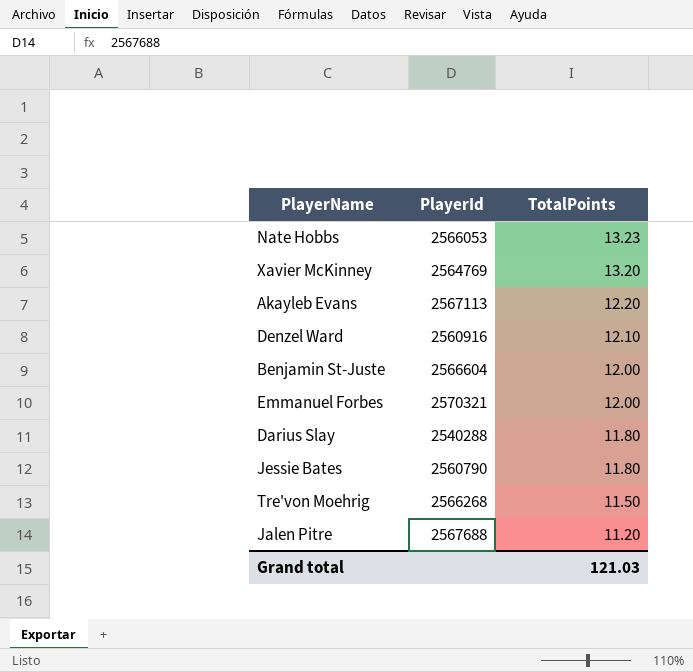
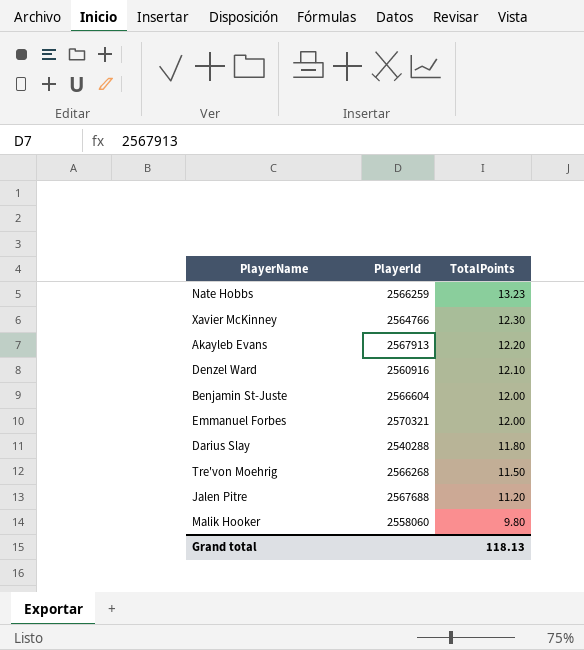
row Jessie Bates: 2560790 | 11.80 -> none
Nate Hobbs | PlayerId: 2566053 -> 2566259
Xavier McKinney | PlayerId: 2564769 -> 2564766
Xavier McKinney | TotalPoints: 13.20 -> 12.30
Akayleb Evans | PlayerId: 2567113 -> 2567913
row Malik Hooker: none -> 2558060 | 9.80
Grand total | TotalPoints: 121.03 -> 118.13

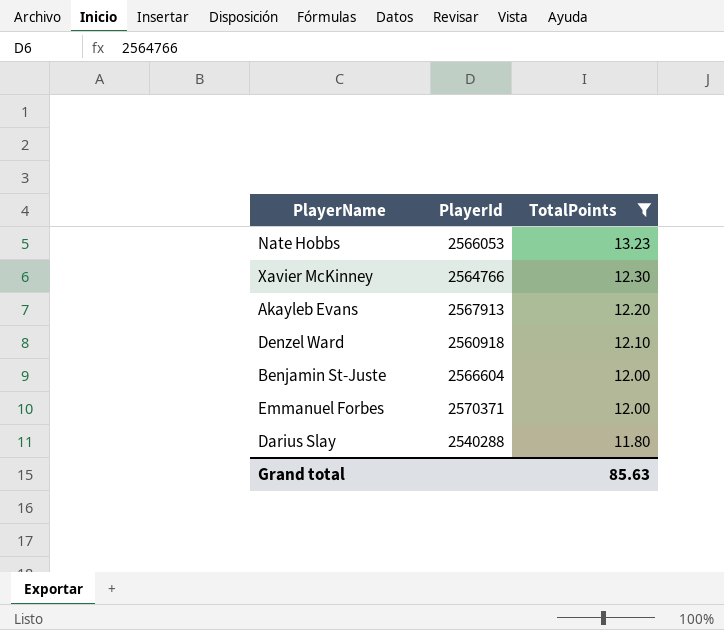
filter: none -> TotalPoints >= 11.80
Nate Hobbs | PlayerId: 2566259 -> 2566053
Denzel Ward | PlayerId: 2560916 -> 2560918
Emmanuel Forbes | PlayerId: 2570321 -> 2570371
Grand total | TotalPoints: 118.13 -> 85.63

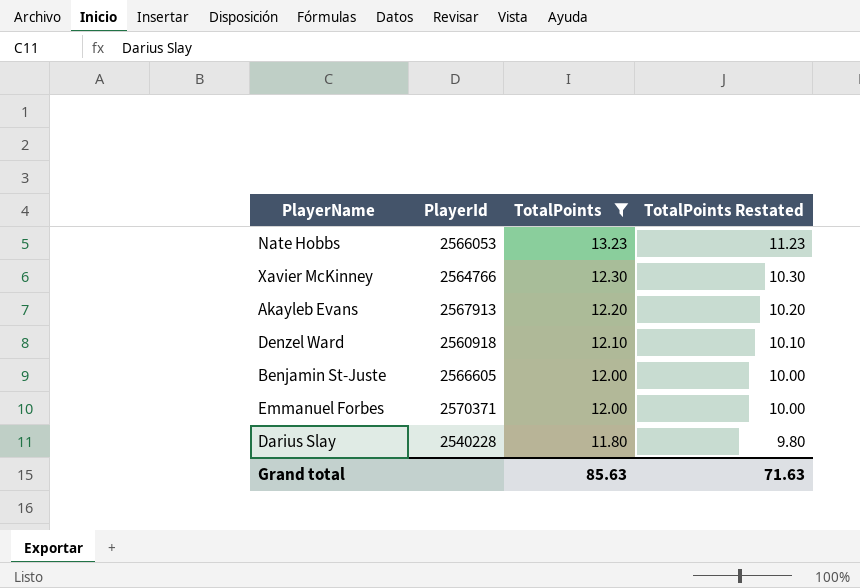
column TotalPoints Restated | formula: none -> [TotalPoints] - 2
Benjamin St-Juste | PlayerId: 2566604 -> 2566605
Darius Slay | PlayerId: 2540288 -> 2540228

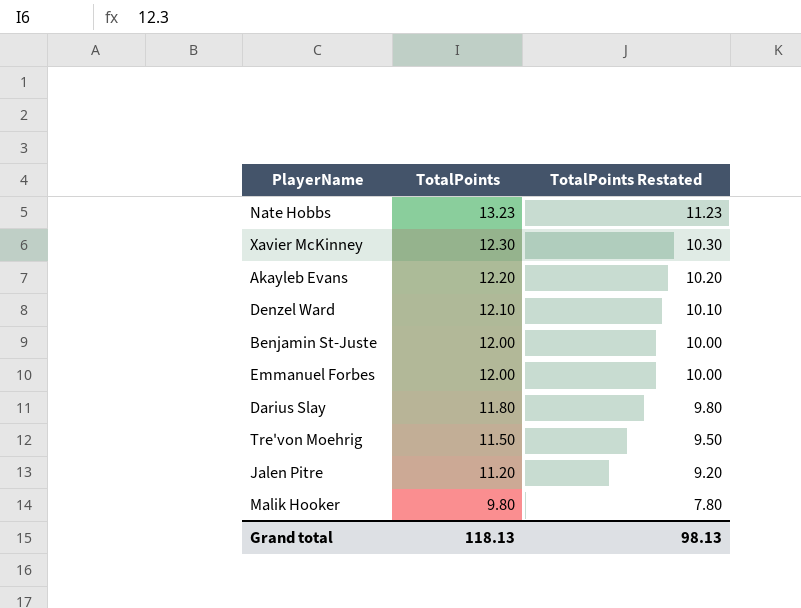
filter: TotalPoints >= 11.80 -> none
column PlayerId | position: 2 -> none
Grand total | TotalPoints: 85.63 -> 118.13
Grand total | TotalPoints Restated: 71.63 -> 98.13

